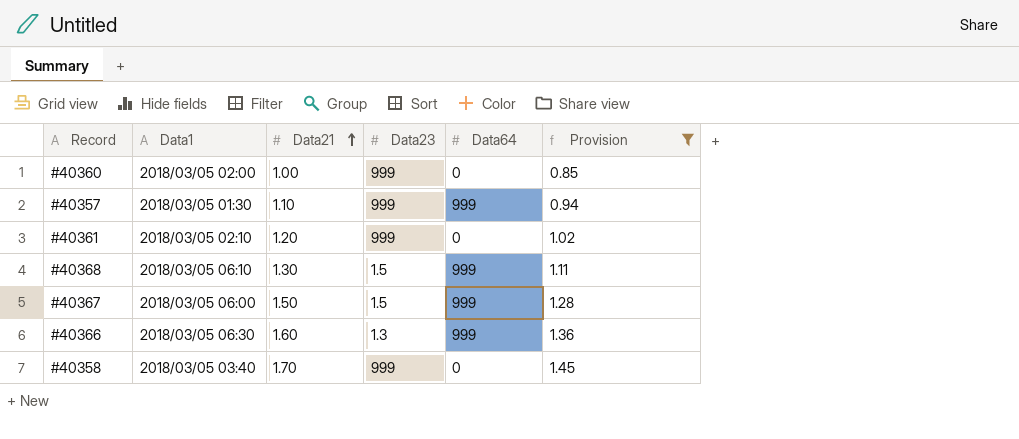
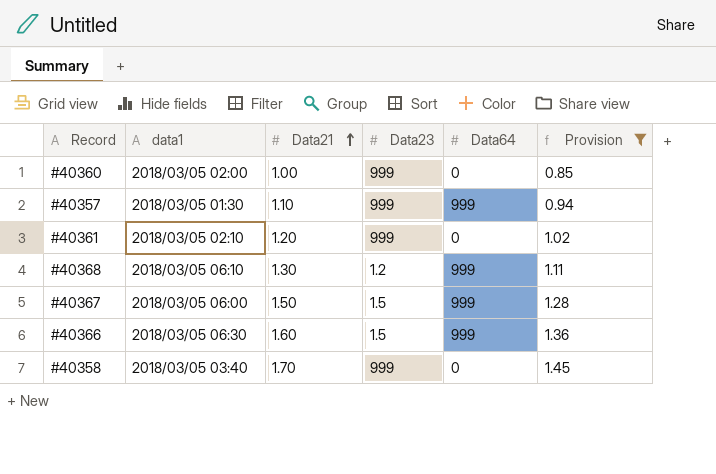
column name: Data1 -> data1
#40368 | Data23: 1.5 -> 1.2
#40366 | Data23: 1.3 -> 1.5

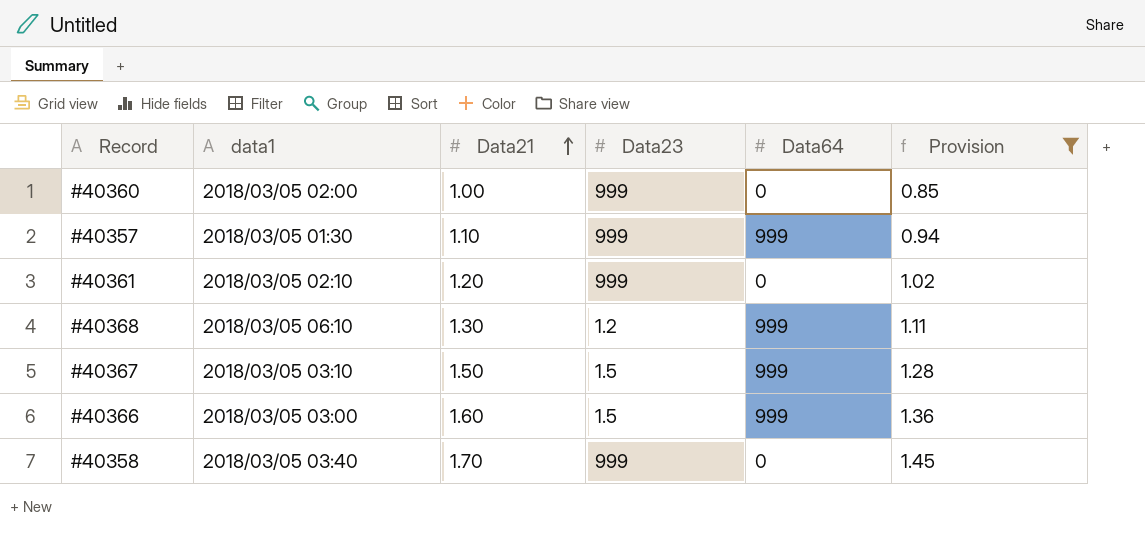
#40367 | data1: 2018/03/05 06:00 -> 2018/03/05 03:10
#40366 | data1: 2018/03/05 06:30 -> 2018/03/05 03:00

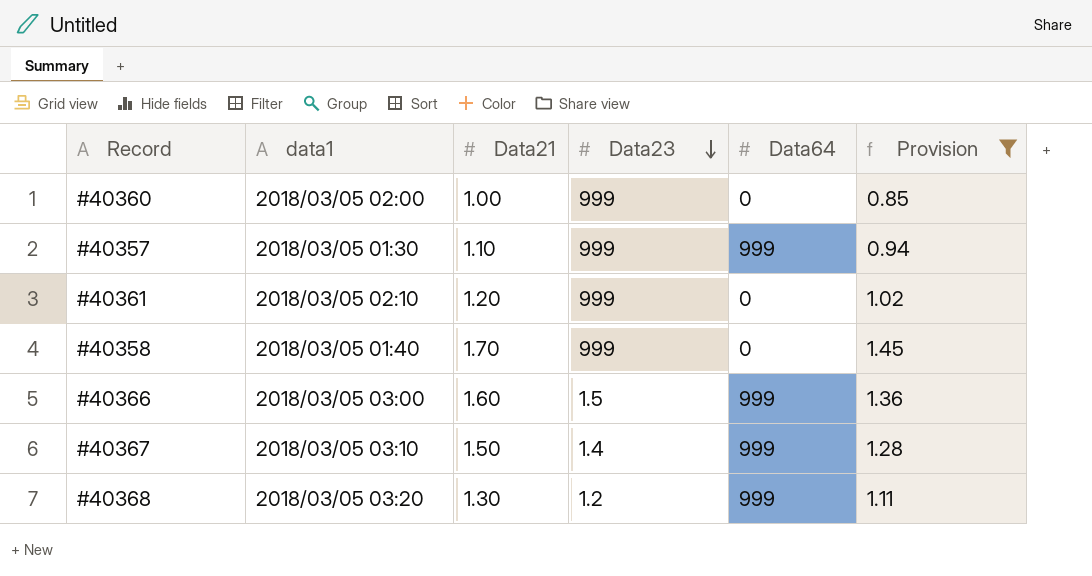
row order: Data21 ascending -> Data23 descending
#40358 | data1: 2018/03/05 03:40 -> 2018/03/05 01:40
#40367 | Data23: 1.5 -> 1.4
#40368 | data1: 2018/03/05 06:10 -> 2018/03/05 03:20

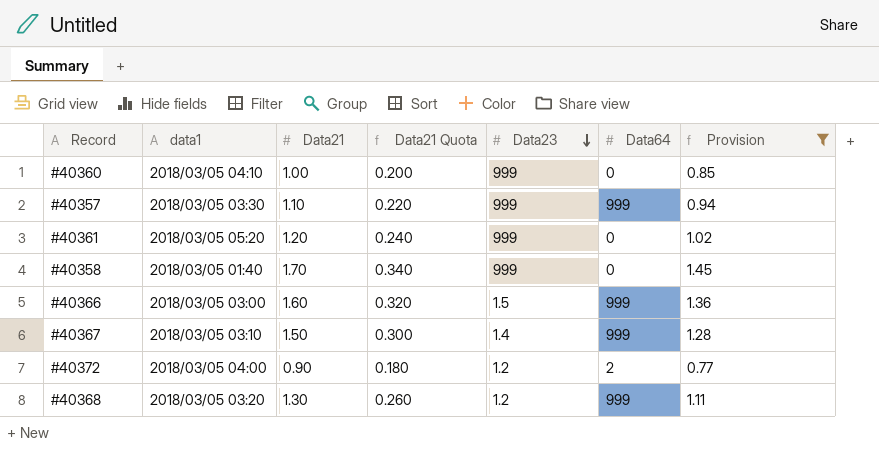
column Data21 Quota | formula: none -> [Data21] * 0.2
#40360 | data1: 2018/03/05 02:00 -> 2018/03/05 04:10
#40357 | data1: 2018/03/05 01:30 -> 2018/03/05 03:30
#40361 | data1: 2018/03/05 02:10 -> 2018/03/05 05:20
row #40372: none -> 2018/03/05 04:00 | 0.90 | 0.180 | 1.2 | 2 | 0.77

